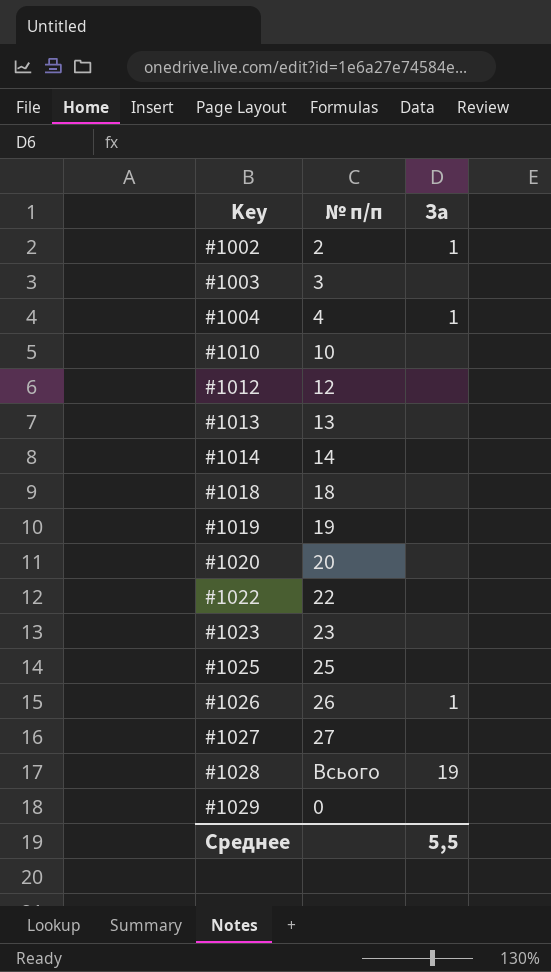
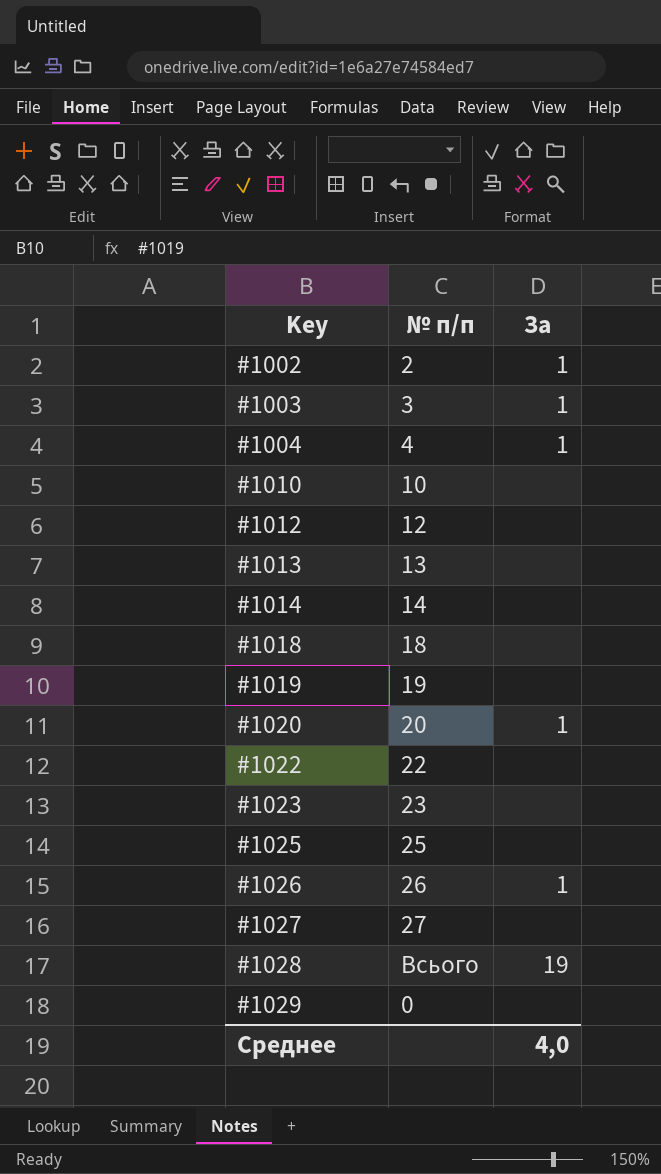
#1003 | За: none -> 1
#1020 | За: none -> 1
Среднее | За: 5,5 -> 4,0

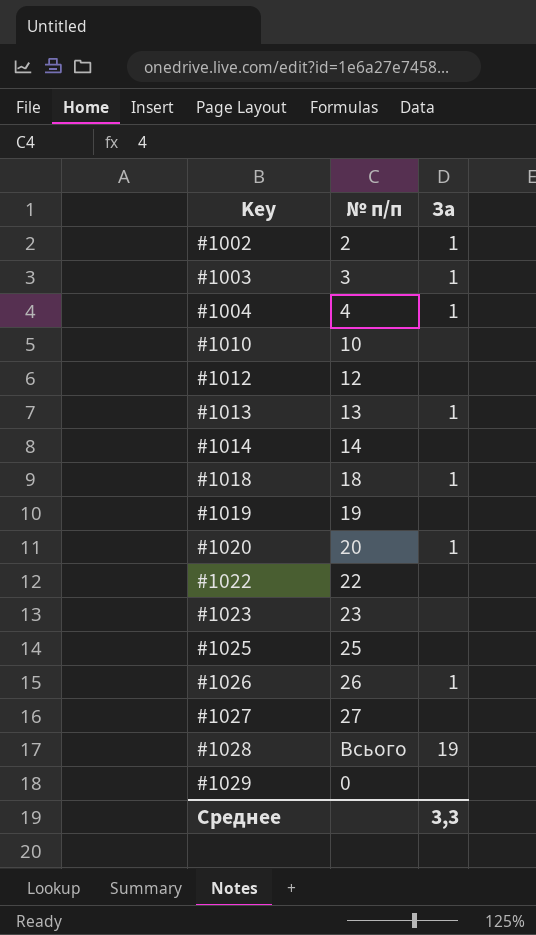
#1013 | За: none -> 1
#1018 | За: none -> 1
Среднее | За: 4,0 -> 3,3

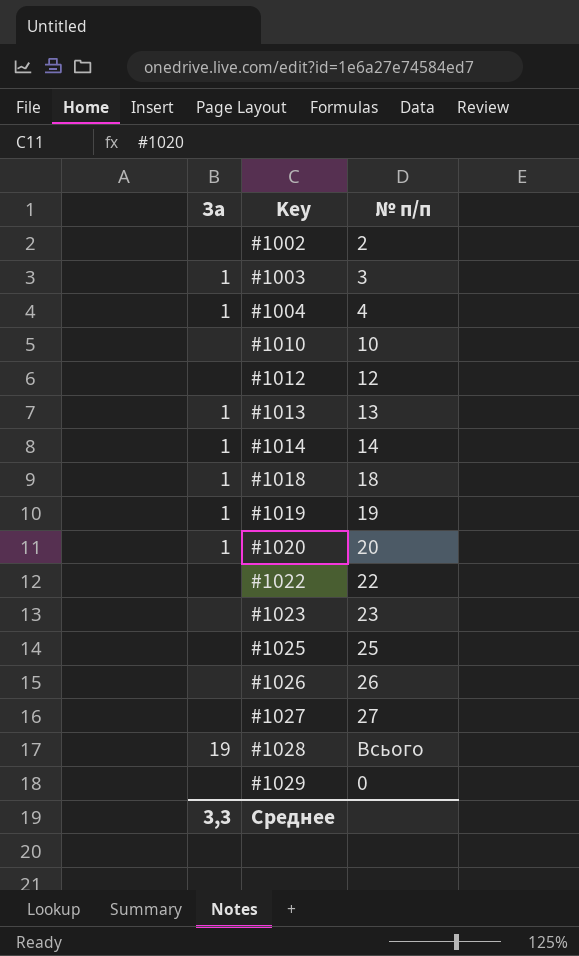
column За | position: 3 -> 1
#1002 | За: 1 -> none
#1014 | За: none -> 1
#1019 | За: none -> 1
#1026 | За: 1 -> none

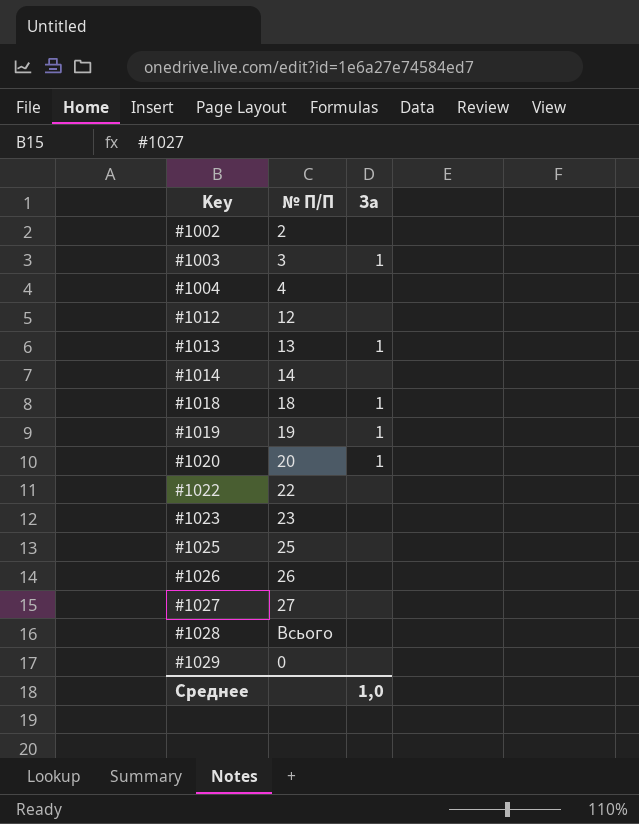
column name: № п/п -> № П/П
column За | position: 1 -> 3
row #1010: none | 10 -> none
#1004 | За: 1 -> none
#1014 | За: 1 -> none
#1028 | За: 19 -> none
Среднее | За: 3,3 -> 1,0

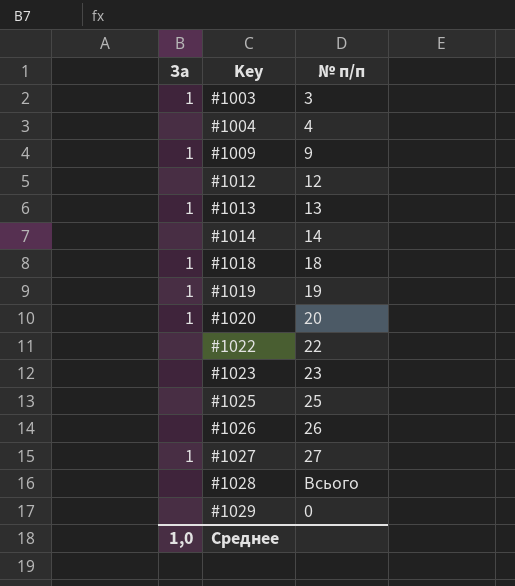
column За | position: 3 -> 1
column name: № П/П -> № п/п
row #1002: 2 | none -> none
row #1009: none -> 1 | 9
#1027 | За: none -> 1

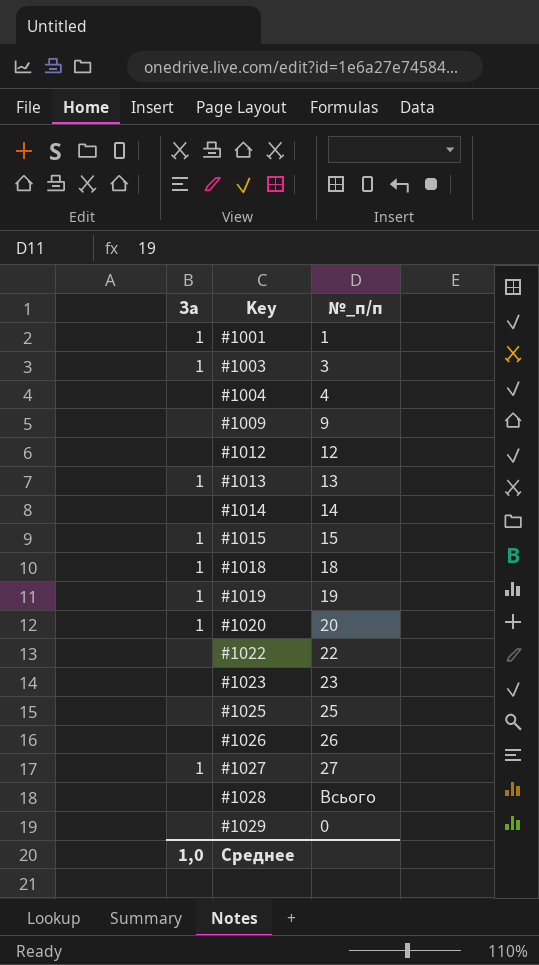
column name: № п/п -> №_п/п
row #1001: none -> 1 | 1
#1009 | За: 1 -> none
row #1015: none -> 1 | 15

